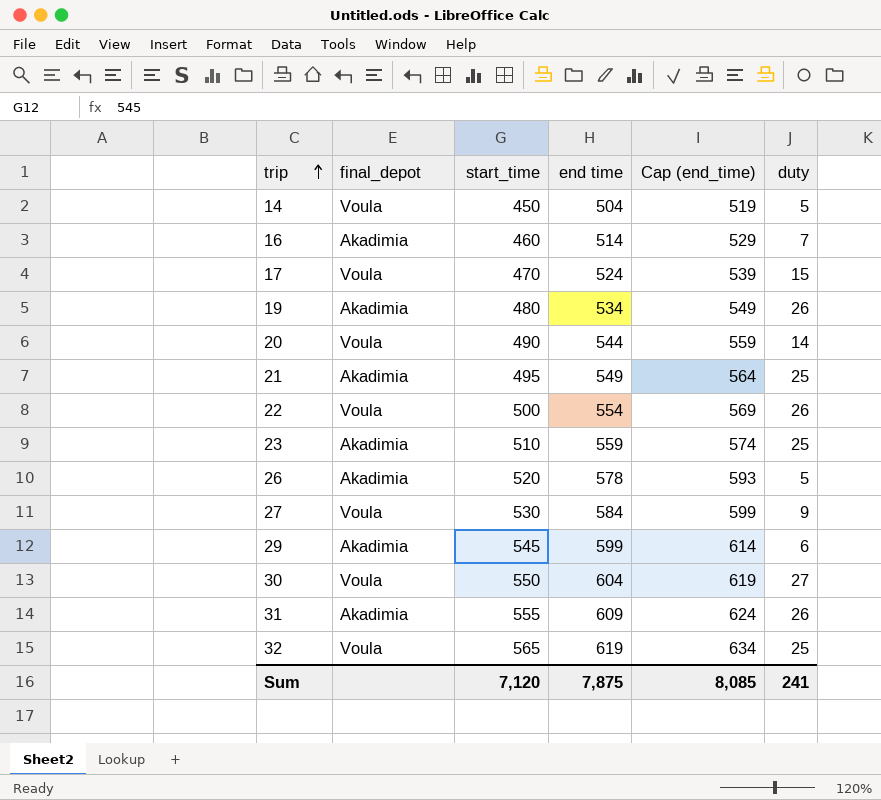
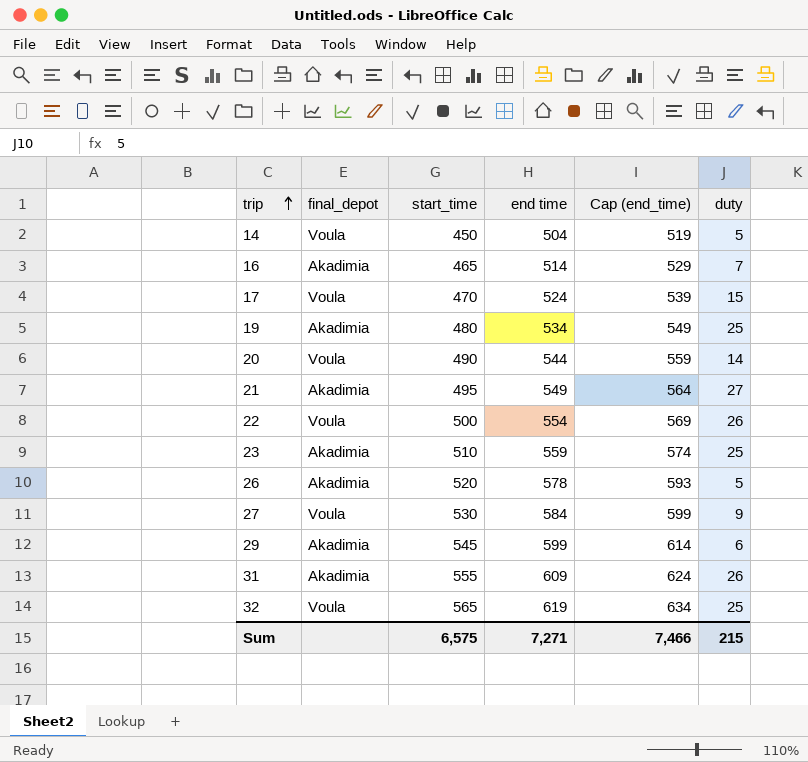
row 30: Voula | 550 | 604 | 619 | 27 -> none
16 | start_time: 460 -> 465
19 | duty: 26 -> 25
21 | duty: 25 -> 27
Sum | start_time: 7,120 -> 6,575
Sum | end time: 7,875 -> 7,271
Sum | Cap (end_time): 8,085 -> 7,466
Sum | duty: 241 -> 215

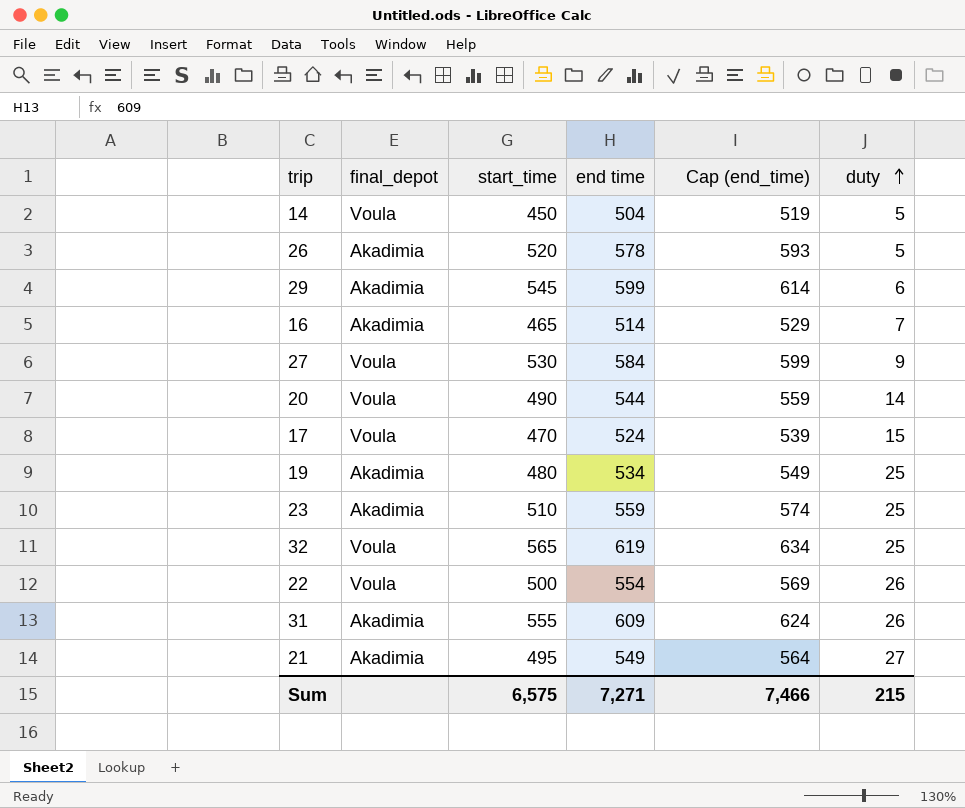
row order: trip ascending -> duty ascending

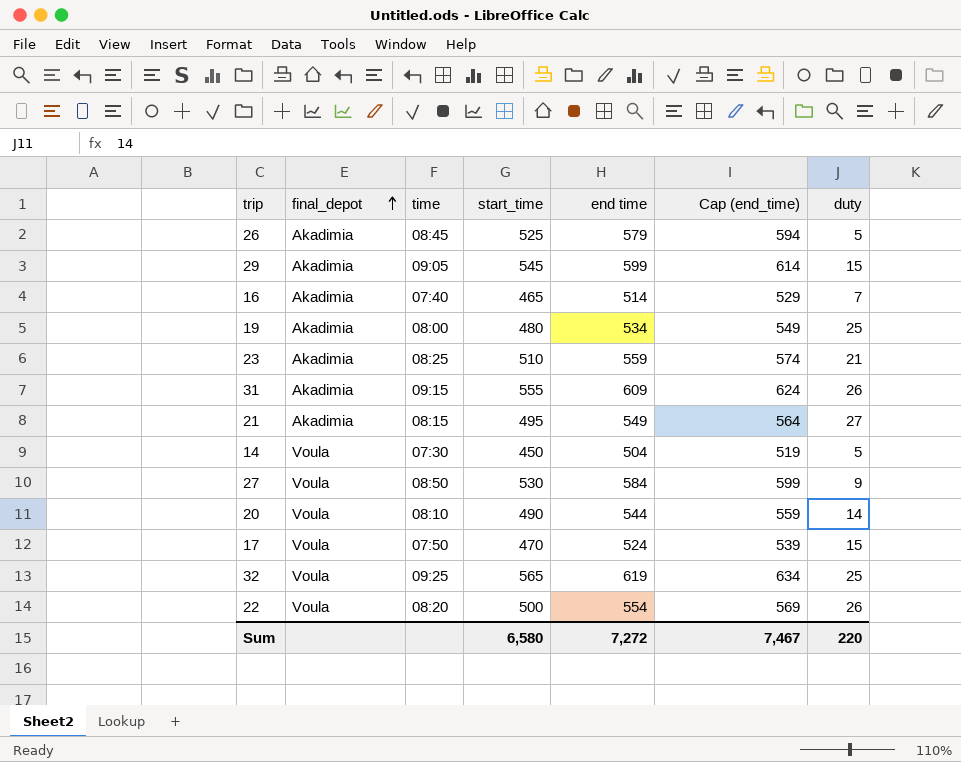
row order: duty ascending -> final_depot ascending
column time | position: none -> 3
26 | start_time: 520 -> 525
26 | end time: 578 -> 579
26 | Cap (end_time): 593 -> 594
29 | duty: 6 -> 15
23 | duty: 25 -> 21
Sum | start_time: 6,575 -> 6,580
Sum | end time: 7,271 -> 7,272
Sum | Cap (end_time): 7,466 -> 7,467
Sum | duty: 215 -> 220

